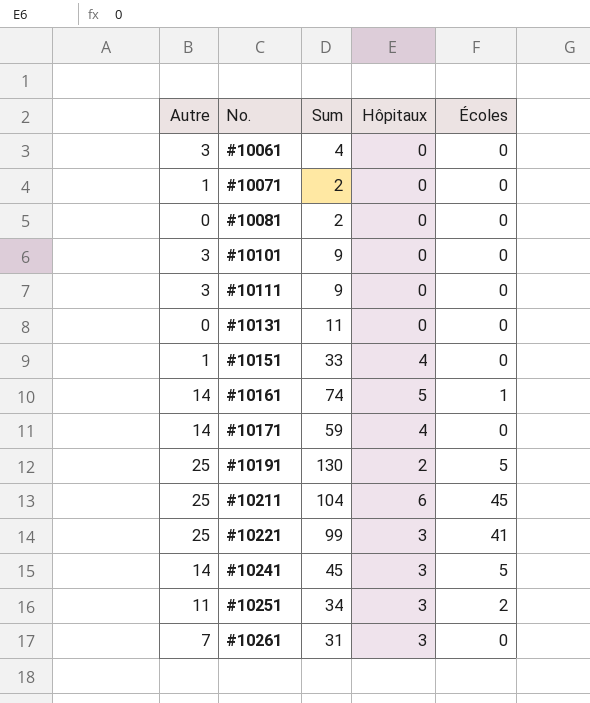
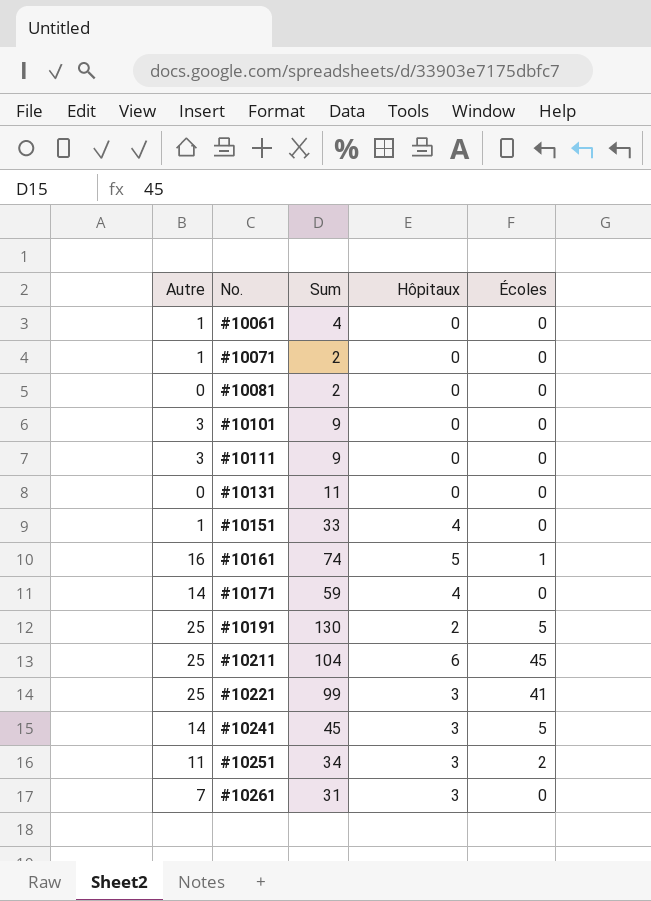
#10061 | Autre: 3 -> 1
#10161 | Autre: 14 -> 16

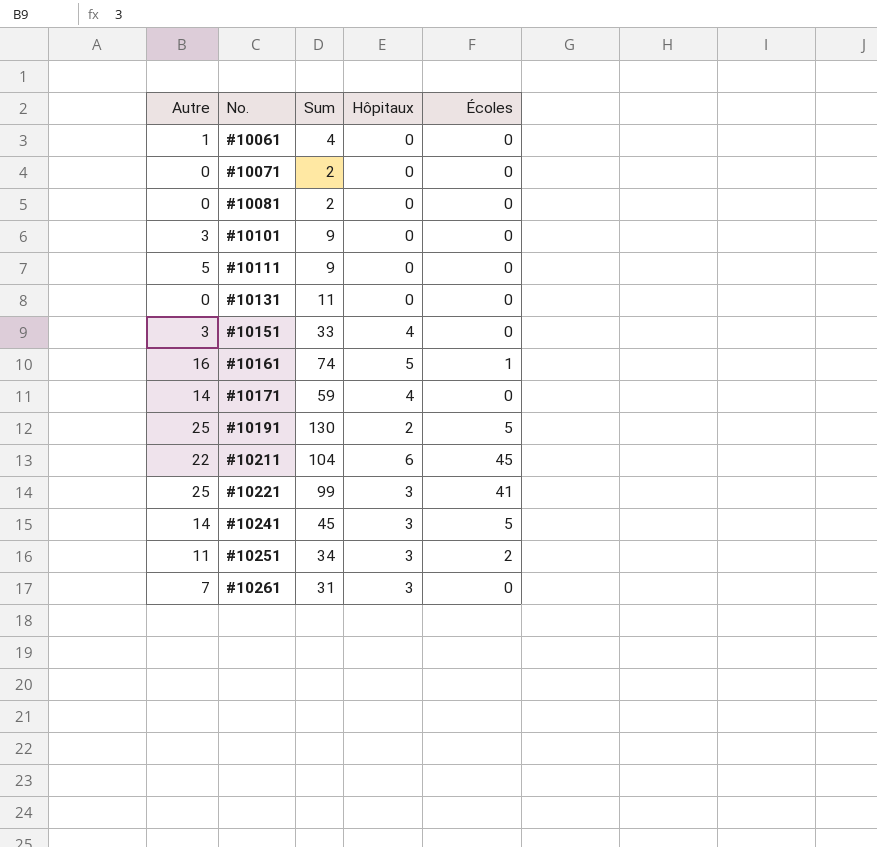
#10071 | Autre: 1 -> 0
#10111 | Autre: 3 -> 5
#10151 | Autre: 1 -> 3
#10211 | Autre: 25 -> 22

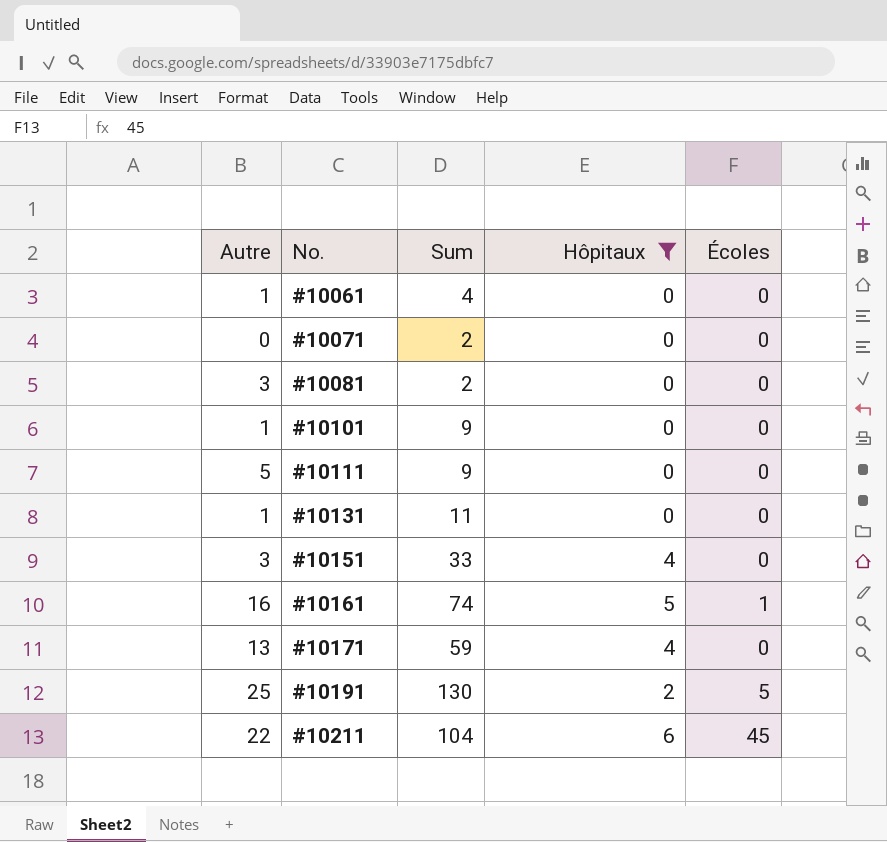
filter: none -> Hôpitaux != 3
#10081 | Autre: 0 -> 3
#10101 | Autre: 3 -> 1
#10131 | Autre: 0 -> 1
#10171 | Autre: 14 -> 13

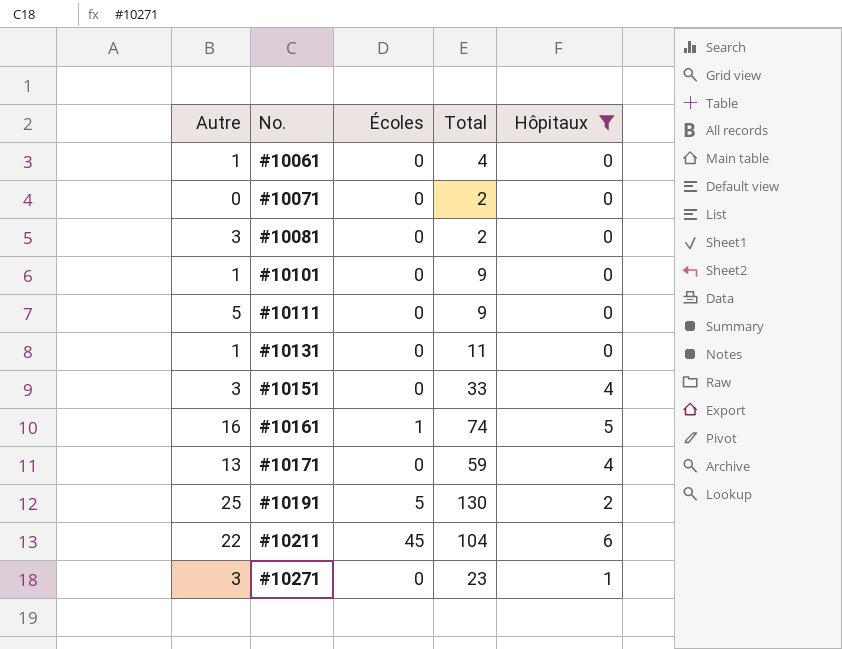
column Écoles | position: 5 -> 3
column name: Sum -> Total
row #10271: none -> 3 | 0 | 23 | 1

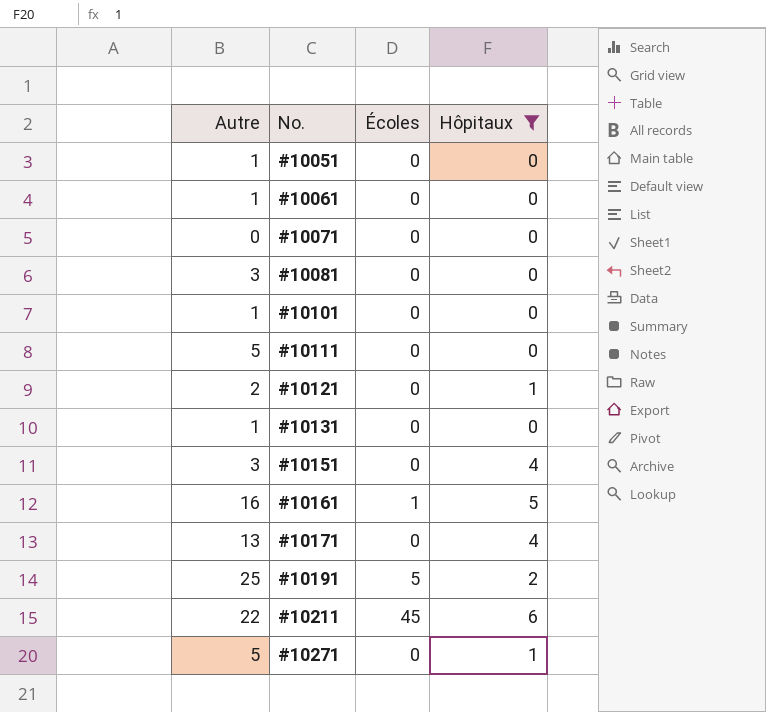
column Total | position: 4 -> none
row #10051: none -> 1 | 0 | 0
row #10121: none -> 2 | 0 | 1
#10271 | Autre: 3 -> 5

